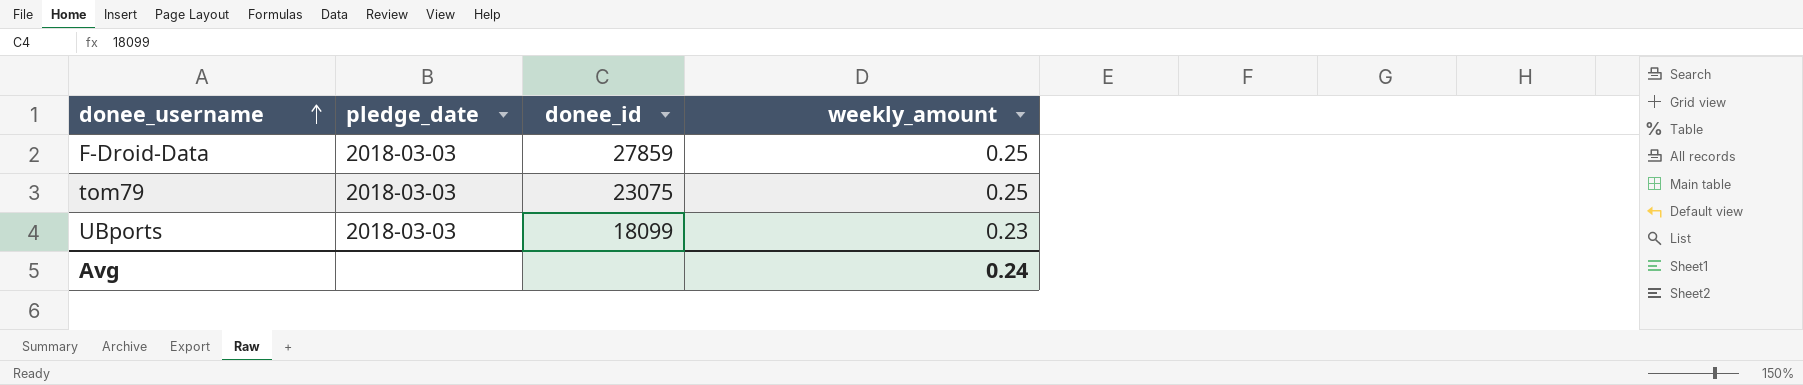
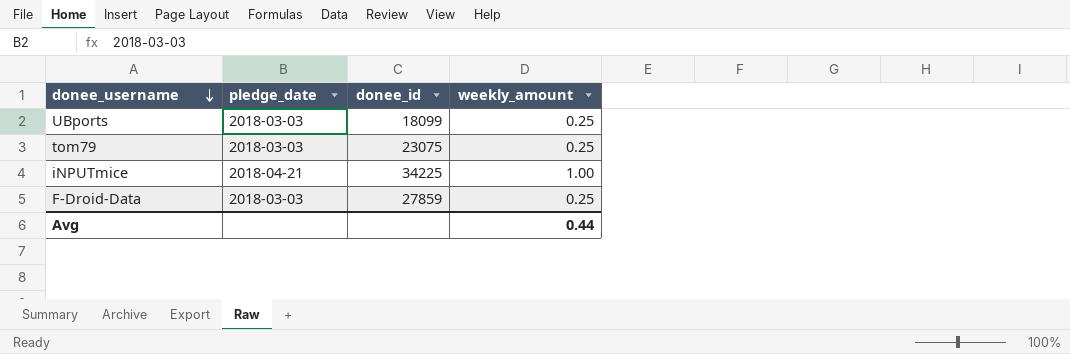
row order: donee_username ascending -> donee_username descending
UBports | weekly_amount: 0.23 -> 0.25
row iNPUTmice: none -> 2018-04-21 | 34225 | 1.00
Avg | weekly_amount: 0.24 -> 0.44

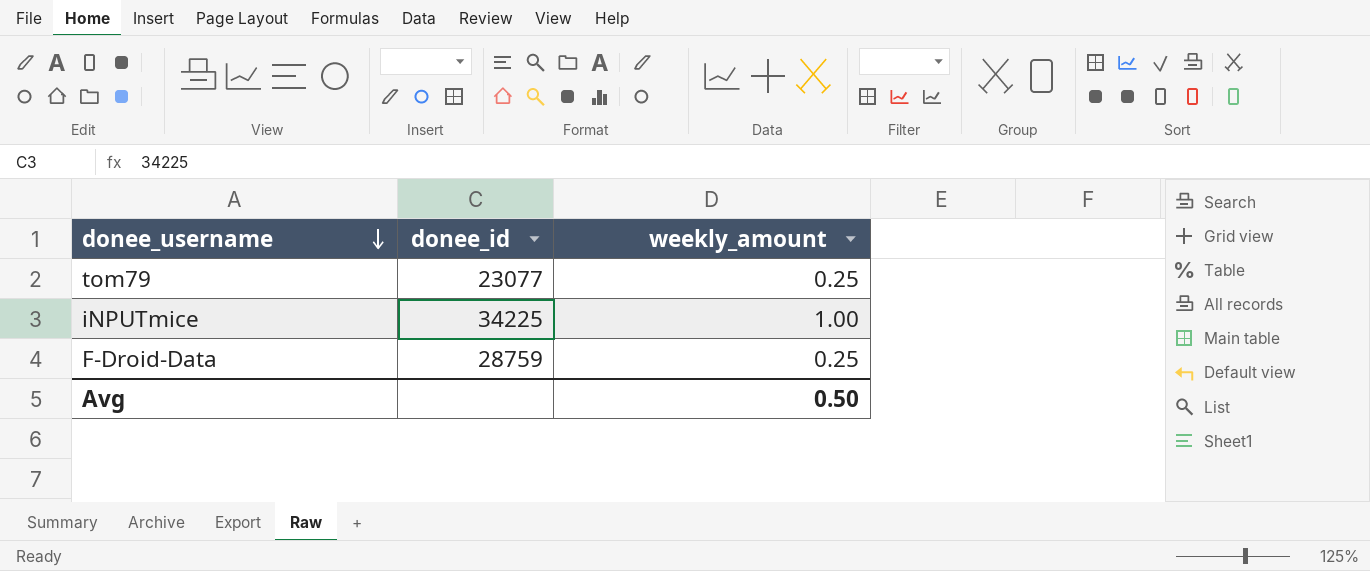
column pledge_date | position: 2 -> none
row UBports: 2018-03-03 | 18099 | 0.25 -> none
tom79 | donee_id: 23075 -> 23077
F-Droid-Data | donee_id: 27859 -> 28759
Avg | weekly_amount: 0.44 -> 0.50

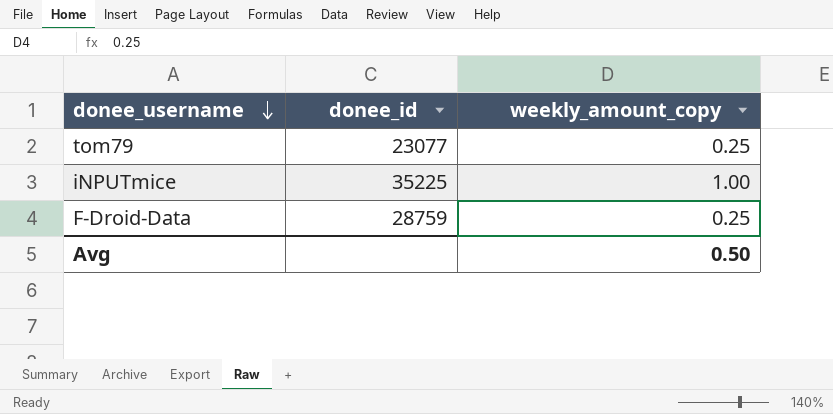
column name: weekly_amount -> weekly_amount_copy
iNPUTmice | donee_id: 34225 -> 35225

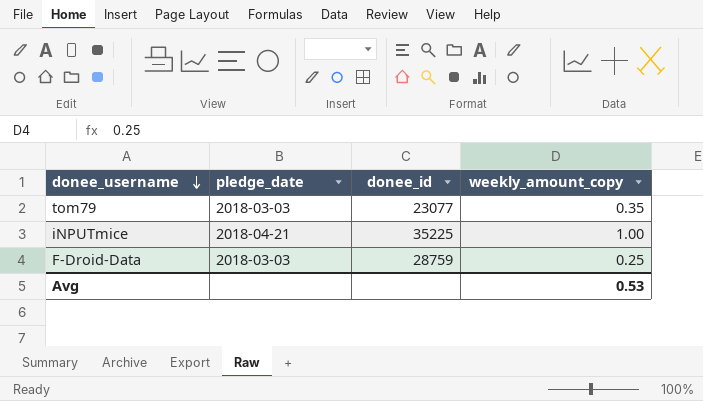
column pledge_date | position: none -> 2
tom79 | weekly_amount_copy: 0.25 -> 0.35
Avg | weekly_amount_copy: 0.50 -> 0.53

